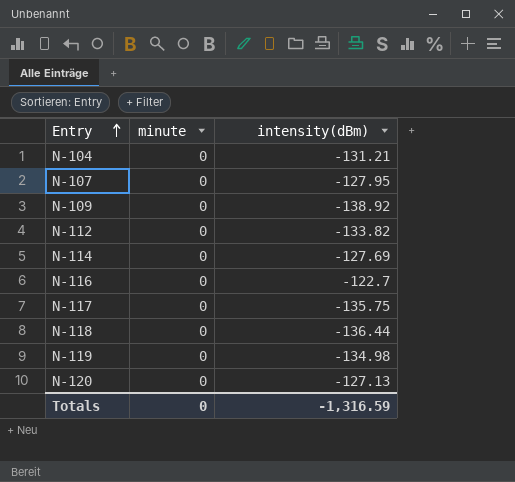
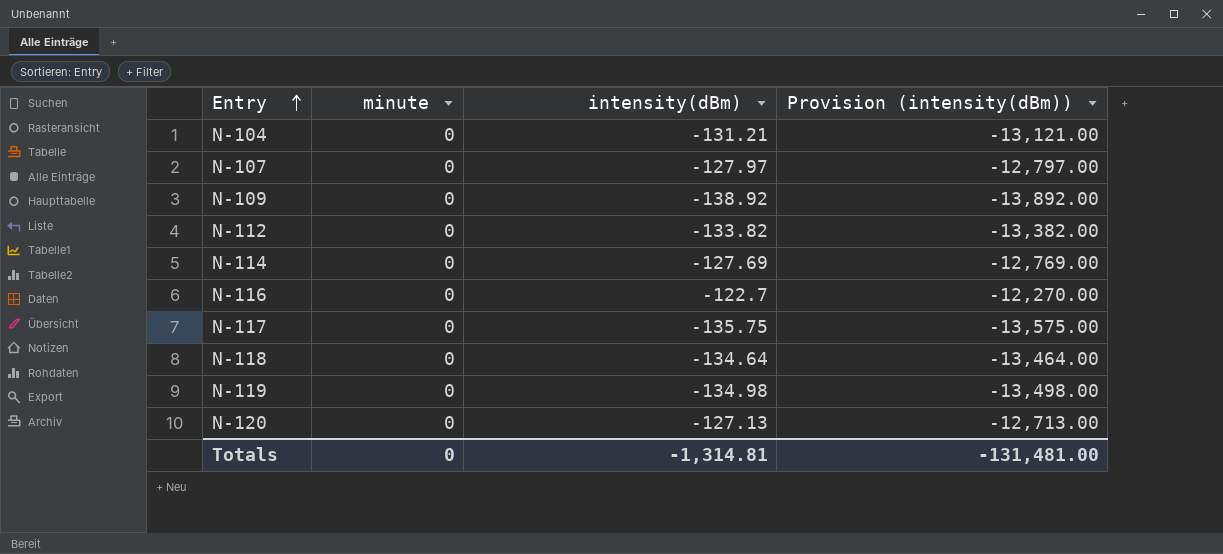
column Provision (intensity(dBm)) | formula: none -> [intensity(dBm)] * 100
N-107 | intensity(dBm): -127.95 -> -127.97
N-118 | intensity(dBm): -136.44 -> -134.64
Totals | intensity(dBm): -1,316.59 -> -1,314.81

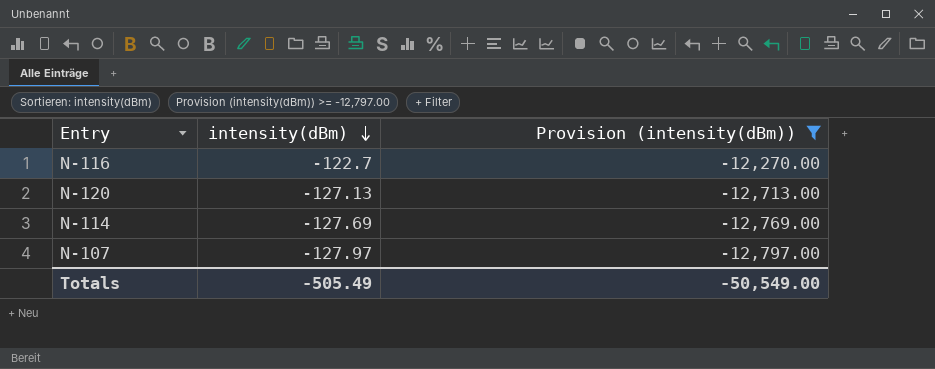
filter: none -> Provision (intensity(dBm)) >= -12,797.00
row order: Entry ascending -> intensity(dBm) descending
column minute | position: 2 -> none
Totals | intensity(dBm): -1,314.81 -> -505.49
Totals | Provision (intensity(dBm)): -131,481.00 -> -50,549.00

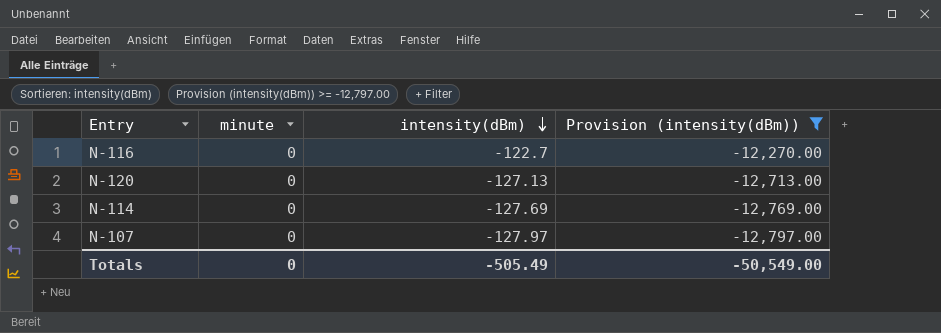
column minute | position: none -> 2

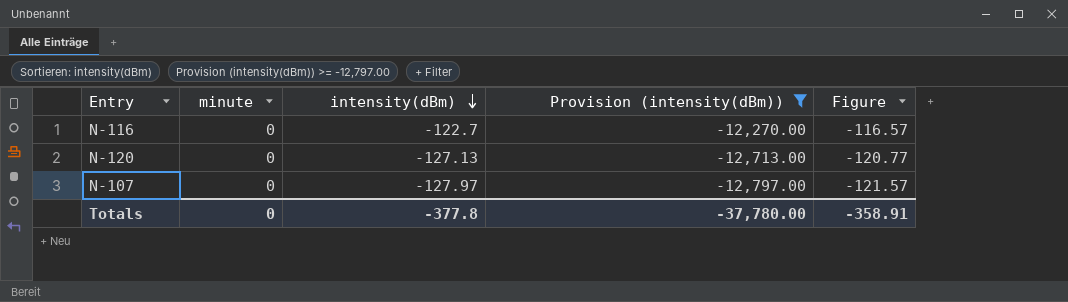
column Figure | formula: none -> [intensity(dBm)] * 0.95
row N-114: 0 | -127.69 | -12,769.00 -> none
Totals | intensity(dBm): -505.49 -> -377.8
Totals | Provision (intensity(dBm)): -50,549.00 -> -37,780.00

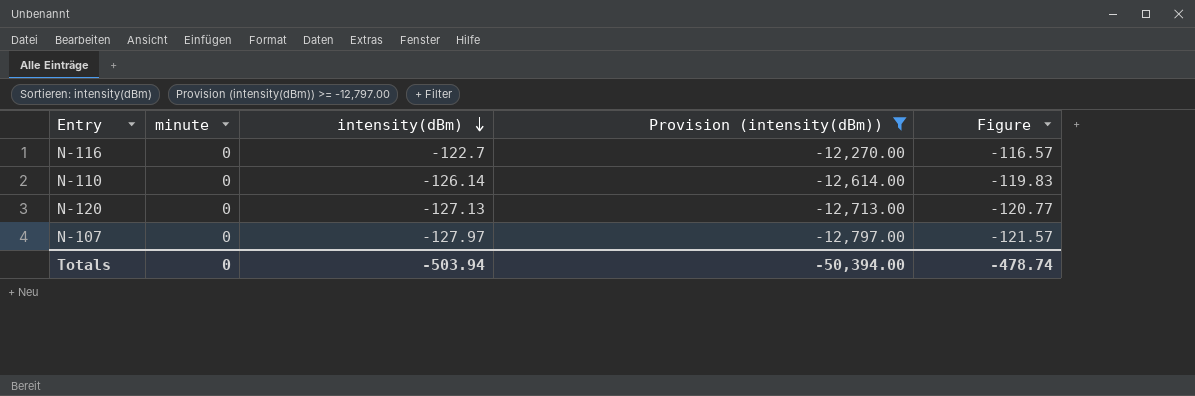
row N-110: none -> 0 | -126.14 | -12,614.00 | -119.83
Totals | intensity(dBm): -377.8 -> -503.94
Totals | Provision (intensity(dBm)): -37,780.00 -> -50,394.00
Totals | Figure: -358.91 -> -478.74

